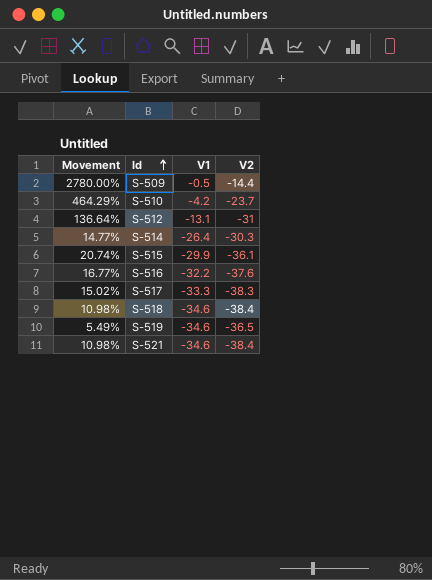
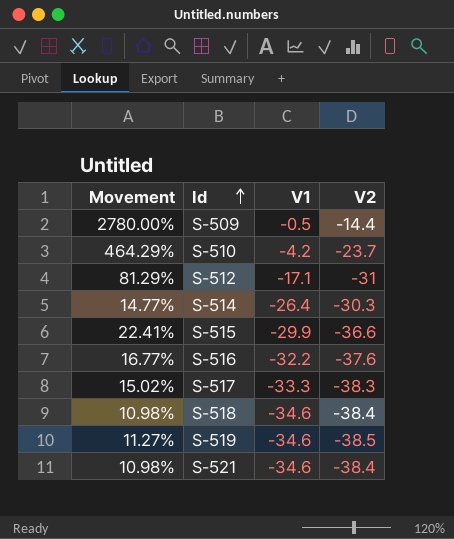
S-512 | Movement: 136.64% -> 81.29%
S-512 | V1: -13.1 -> -17.1
S-515 | Movement: 20.74% -> 22.41%
S-515 | V2: -36.1 -> -36.6
S-519 | Movement: 5.49% -> 11.27%
S-519 | V2: -36.5 -> -38.5

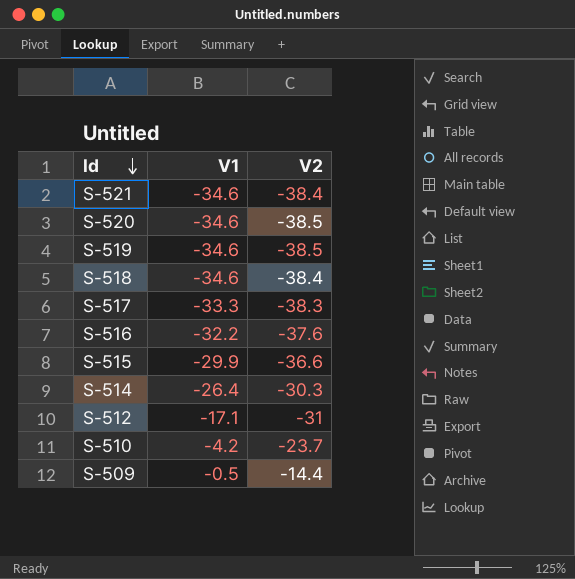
row order: Id ascending -> Id descending
column Movement | formula: ([V2] - [V1]) / [V1] -> none
row S-520: none -> -34.6 | -38.5

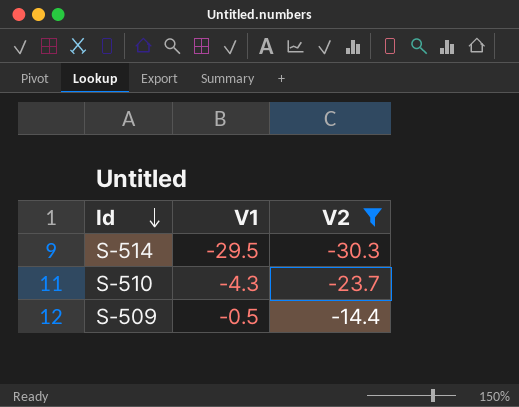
filter: none -> V2 >= -30.3
S-514 | V1: -26.4 -> -29.5
S-510 | V1: -4.2 -> -4.3

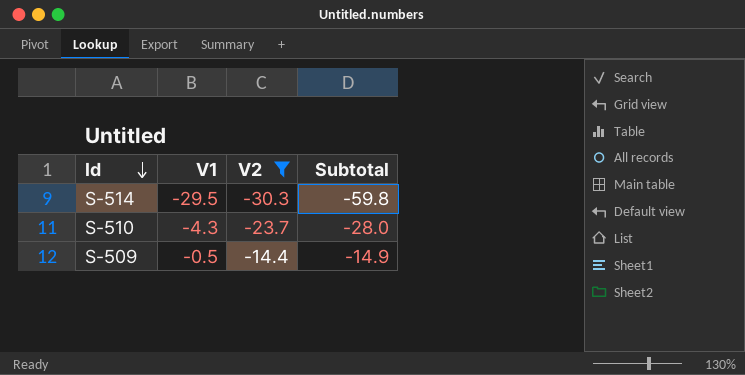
column Subtotal | formula: none -> [V1] + [V2]

